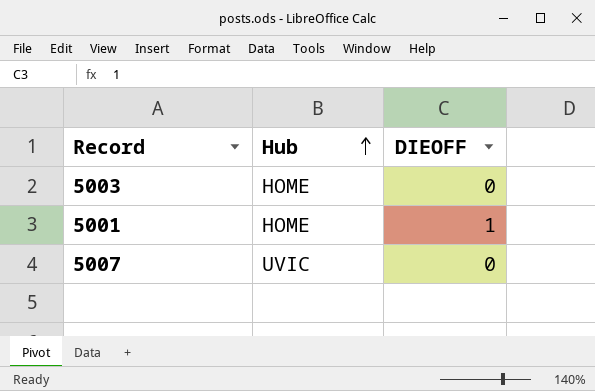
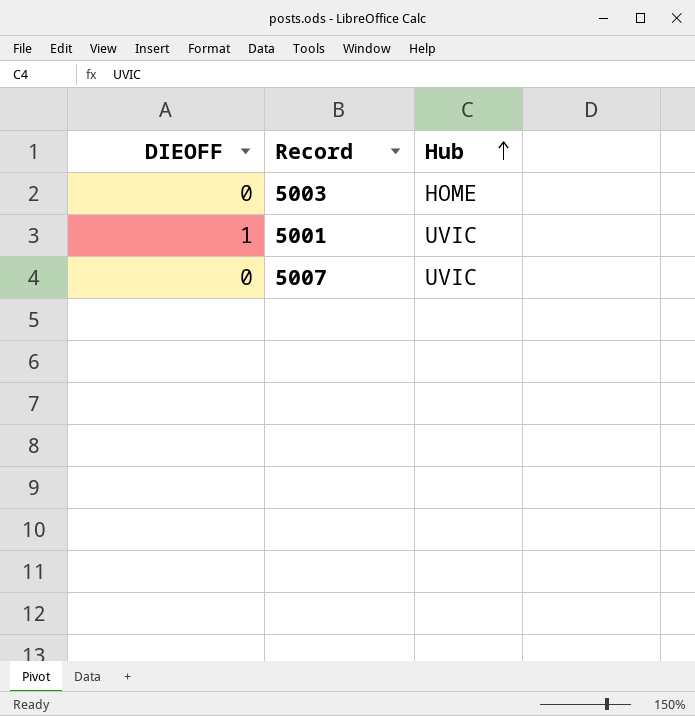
column DIEOFF | position: 3 -> 1
5001 | Hub: HOME -> UVIC

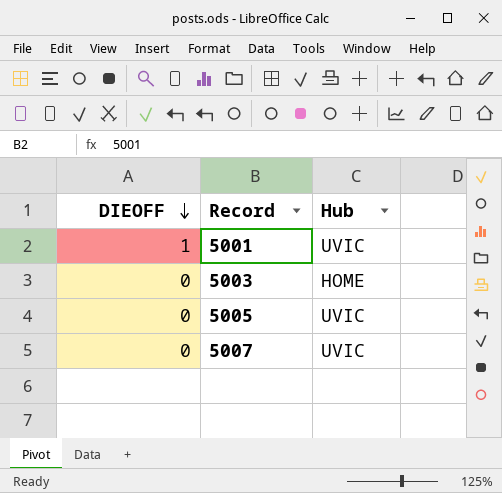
row order: Hub ascending -> DIEOFF descending
row 5005: none -> 0 | UVIC

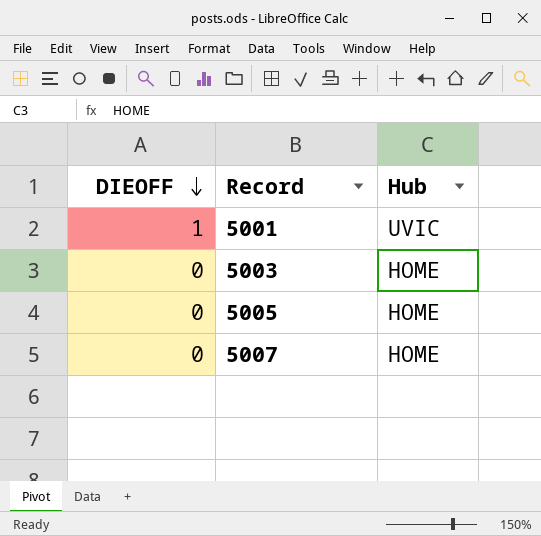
5005 | Hub: UVIC -> HOME
5007 | Hub: UVIC -> HOME

